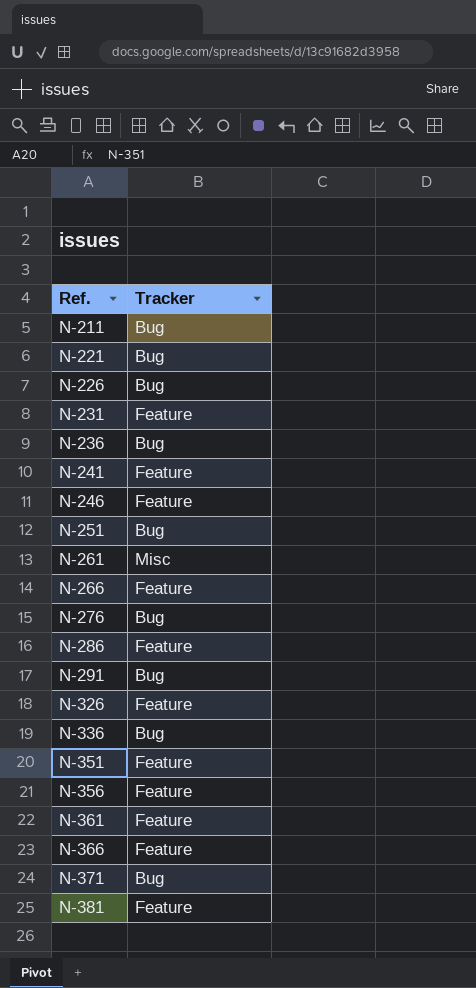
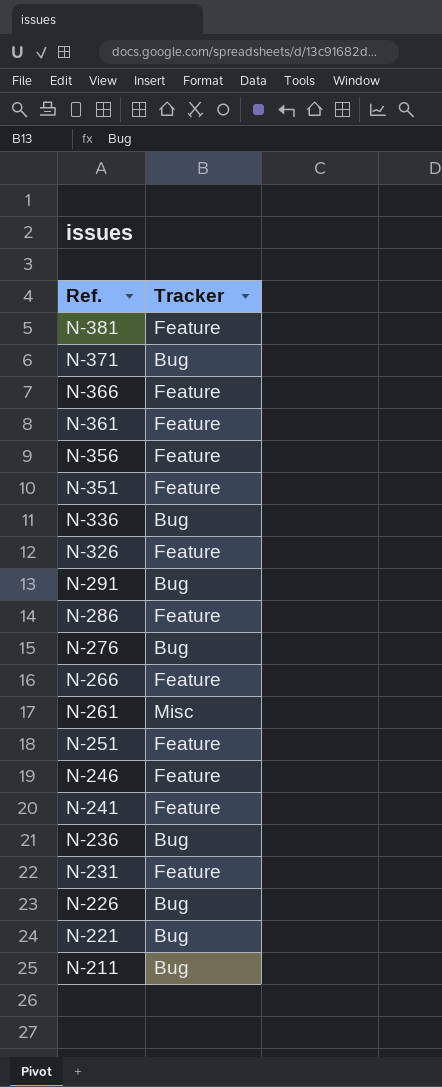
row order: Ref. ascending -> Ref. descending
N-251 | Tracker: Bug -> Feature

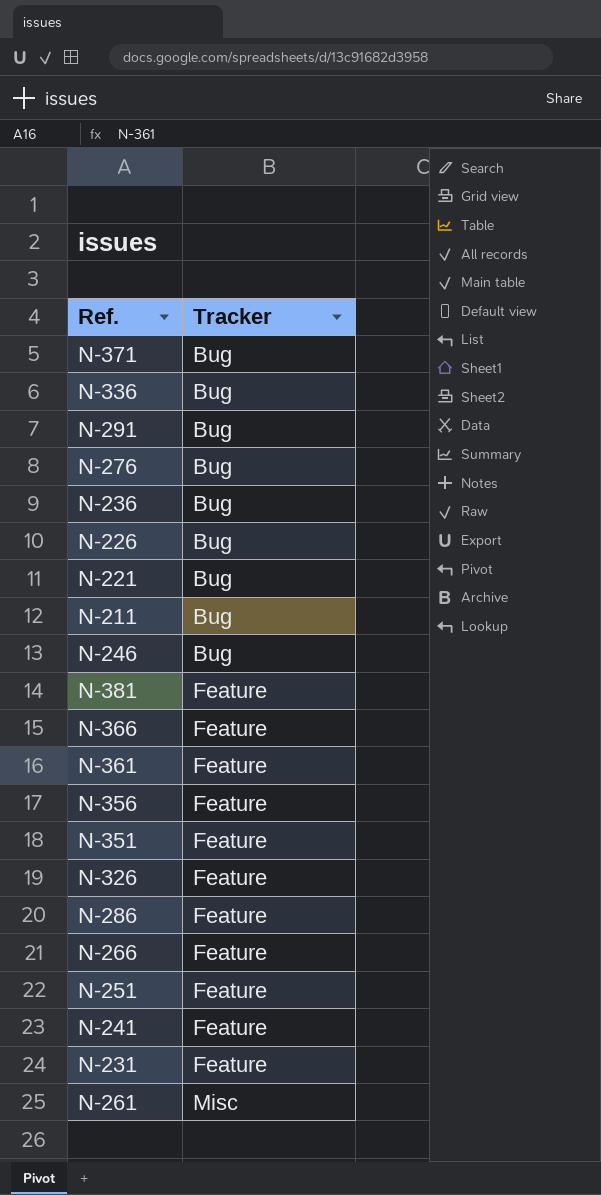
row order: Ref. descending -> Tracker ascending
N-246 | Tracker: Feature -> Bug

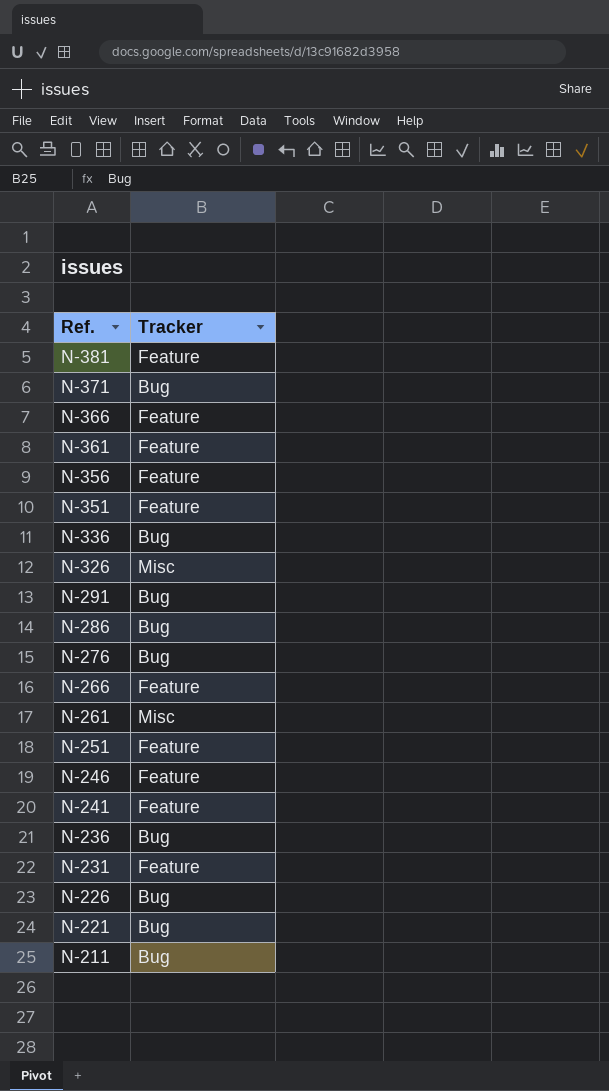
row order: Tracker ascending -> Ref. descending
N-326 | Tracker: Feature -> Misc
N-286 | Tracker: Feature -> Bug
N-246 | Tracker: Bug -> Feature

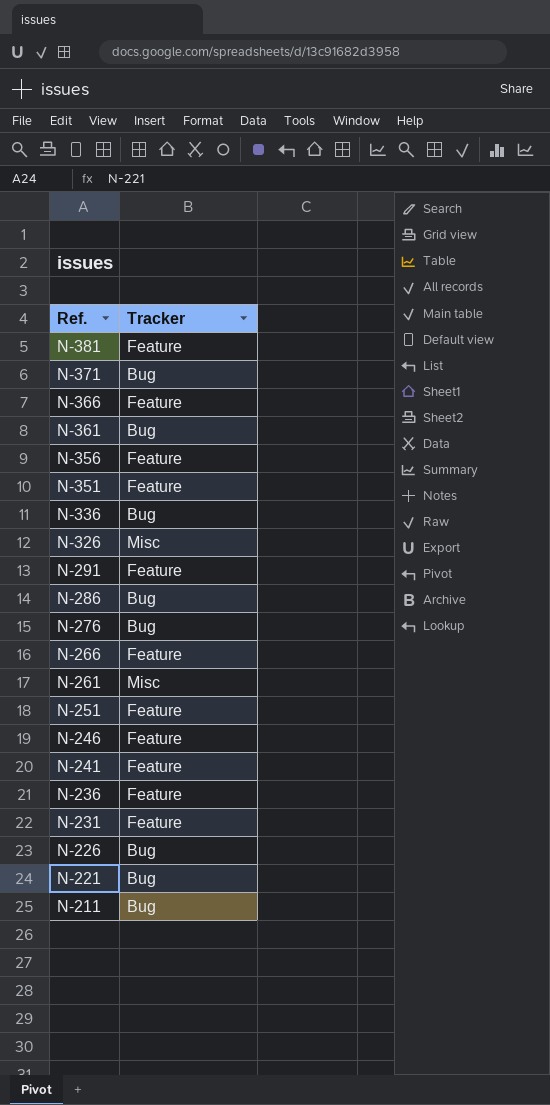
N-361 | Tracker: Feature -> Bug
N-291 | Tracker: Bug -> Feature
N-236 | Tracker: Bug -> Feature

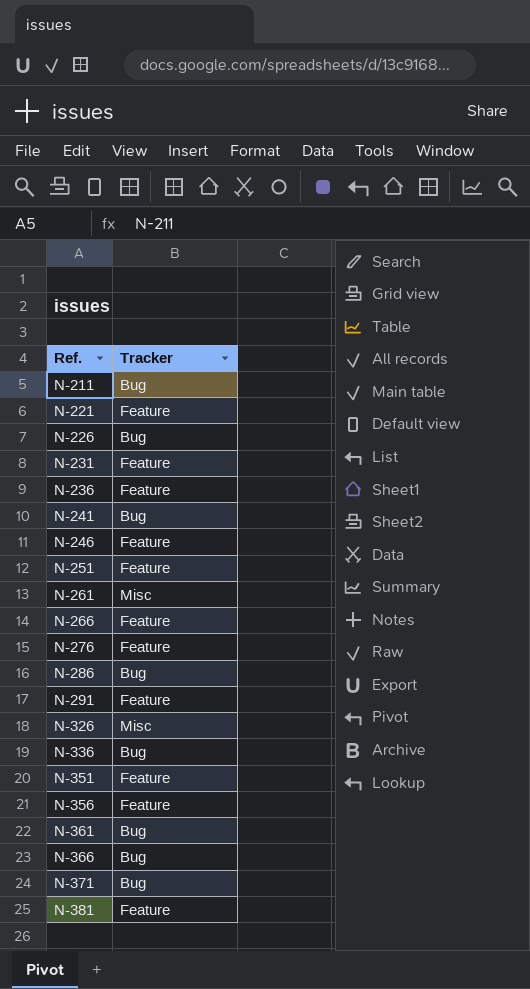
row order: Ref. descending -> Ref. ascending
N-221 | Tracker: Bug -> Feature
N-241 | Tracker: Feature -> Bug
N-276 | Tracker: Bug -> Feature
N-366 | Tracker: Feature -> Bug

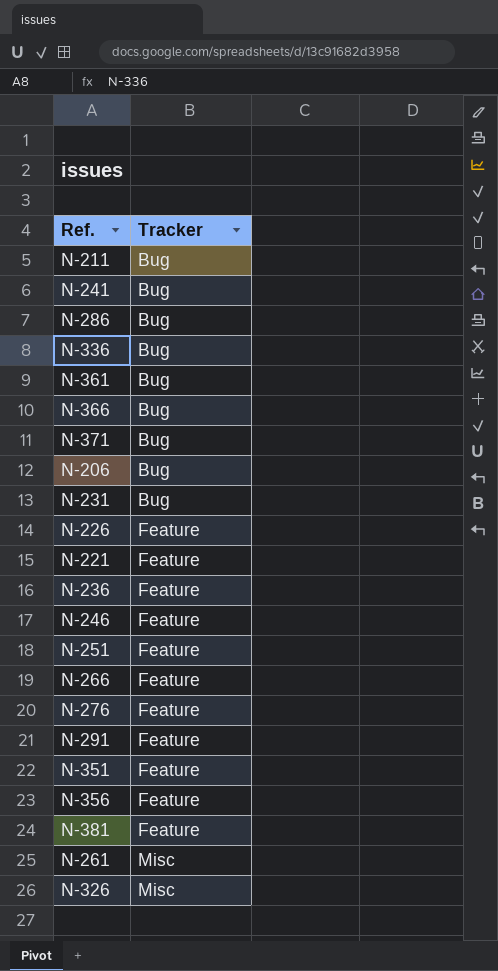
row order: Ref. ascending -> Tracker ascending
row N-206: none -> Bug
N-231 | Tracker: Feature -> Bug
N-226 | Tracker: Bug -> Feature

